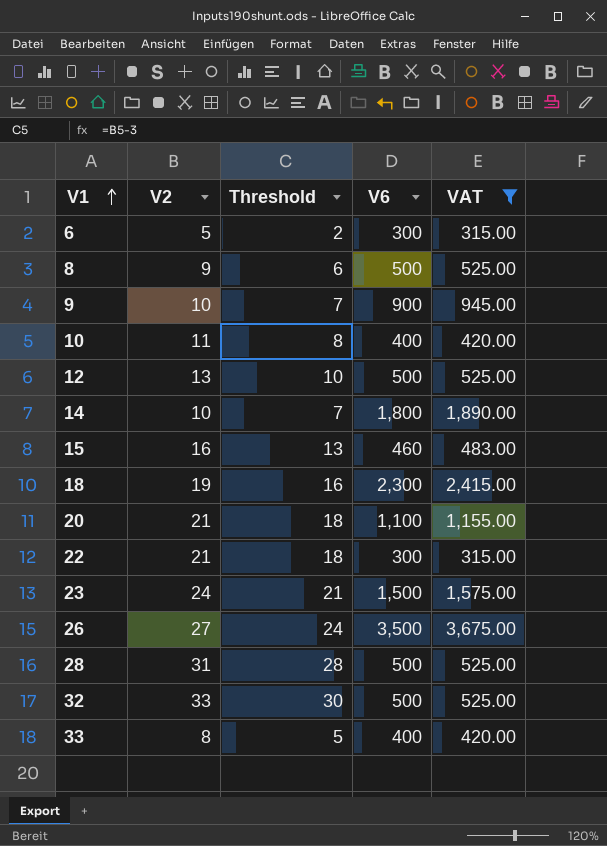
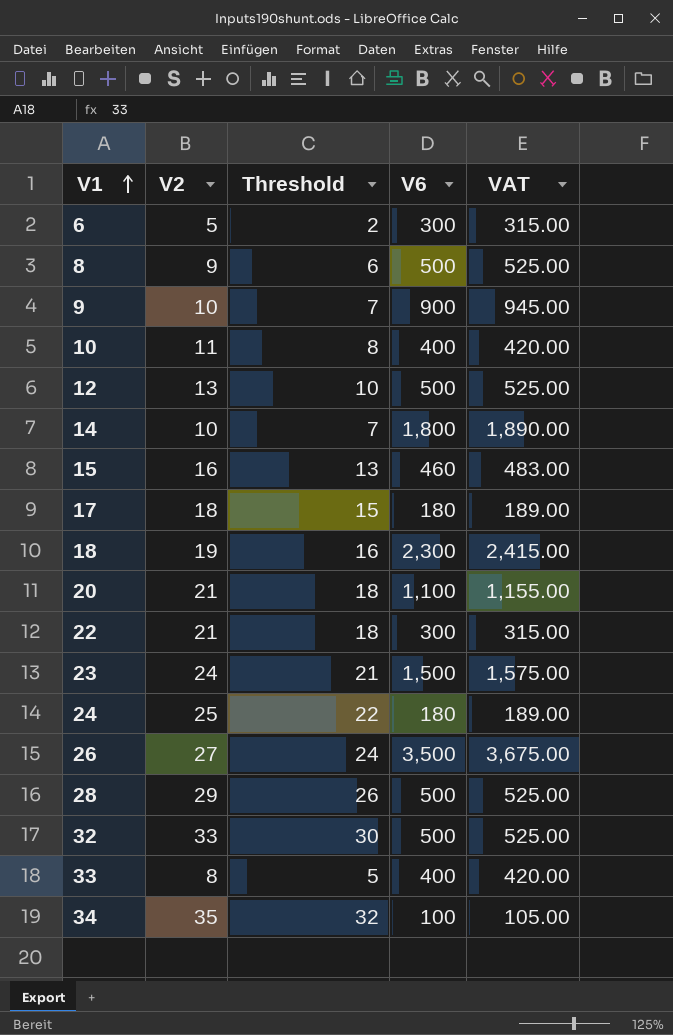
filter: VAT >= 315.00 -> none
28 | V2: 31 -> 29
28 | Threshold: 28 -> 26

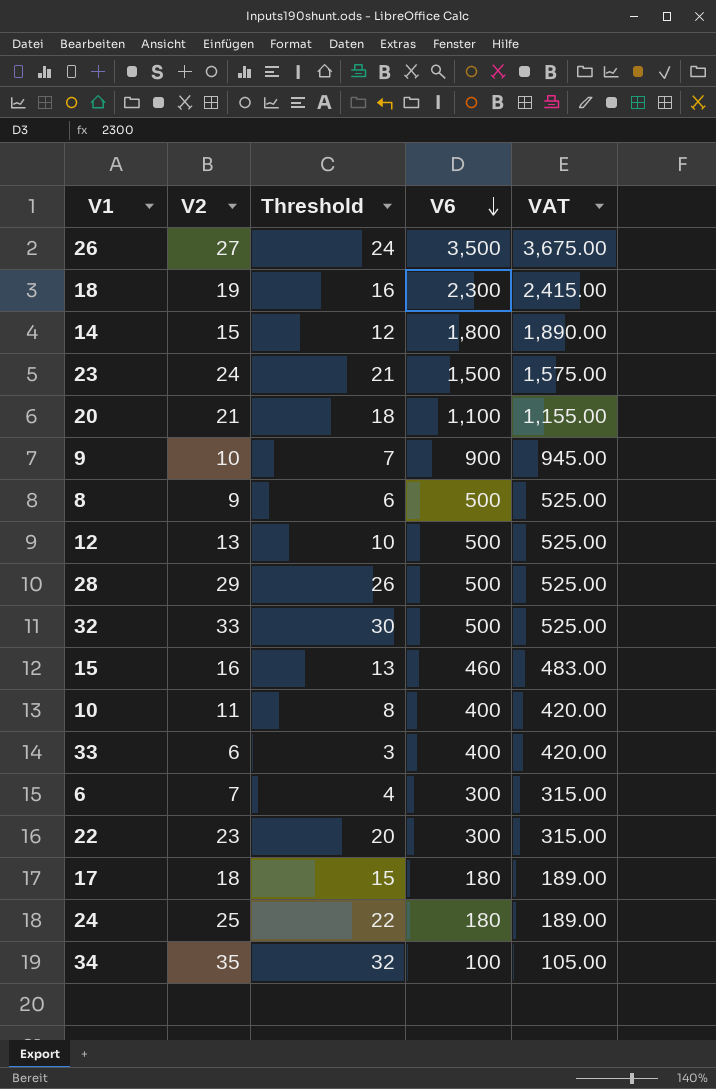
row order: V1 ascending -> V6 descending
14 | V2: 10 -> 15
14 | Threshold: 7 -> 12
33 | V2: 8 -> 6
33 | Threshold: 5 -> 3
6 | V2: 5 -> 7
6 | Threshold: 2 -> 4
22 | V2: 21 -> 23
22 | Threshold: 18 -> 20

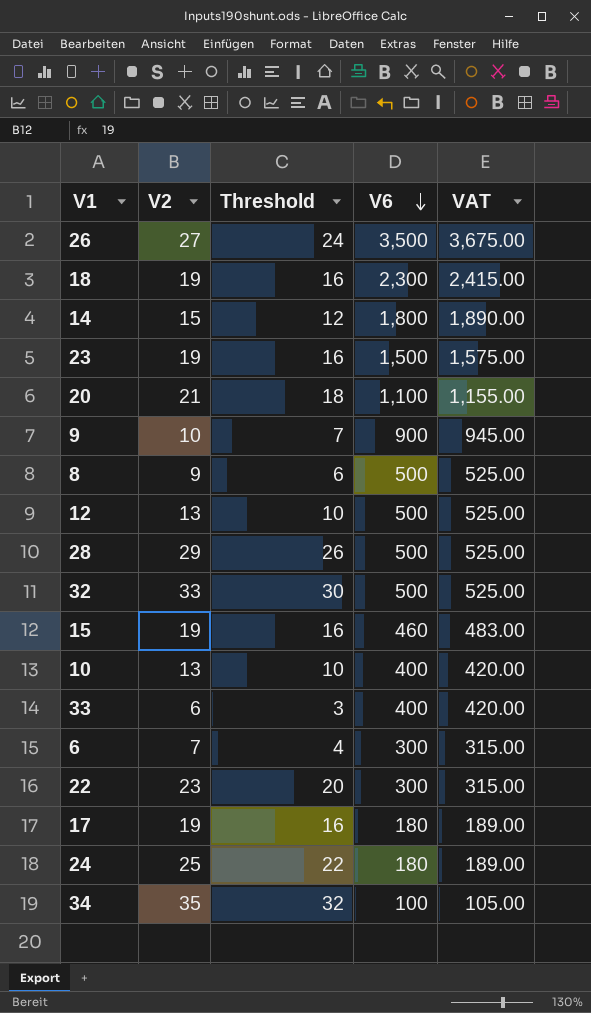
23 | V2: 24 -> 19
23 | Threshold: 21 -> 16
15 | V2: 16 -> 19
15 | Threshold: 13 -> 16
10 | V2: 11 -> 13
10 | Threshold: 8 -> 10
17 | V2: 18 -> 19
17 | Threshold: 15 -> 16

